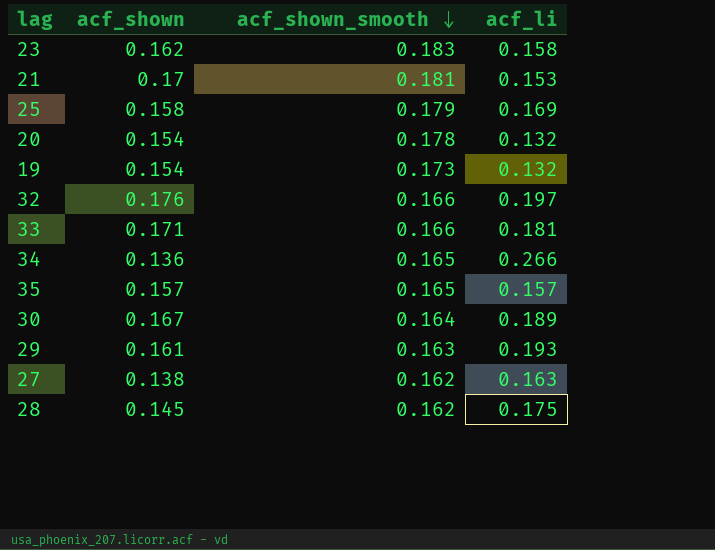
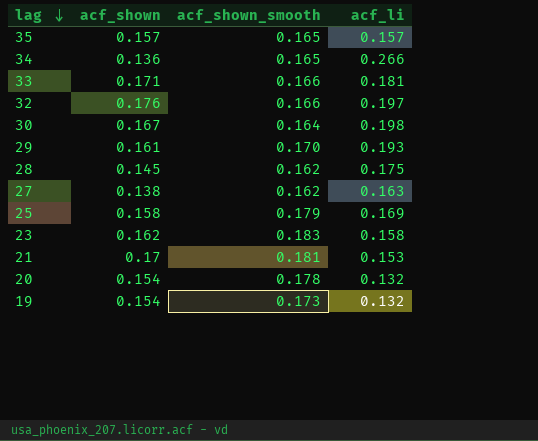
row order: acf_shown_smooth descending -> lag descending
30 | acf_li: 0.189 -> 0.198
29 | acf_shown_smooth: 0.163 -> 0.170

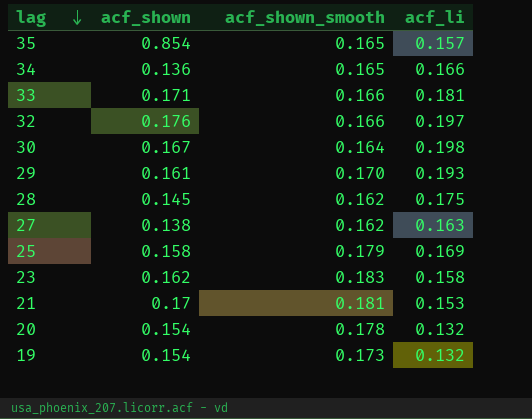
35 | acf_shown: 0.157 -> 0.854
34 | acf_li: 0.266 -> 0.166

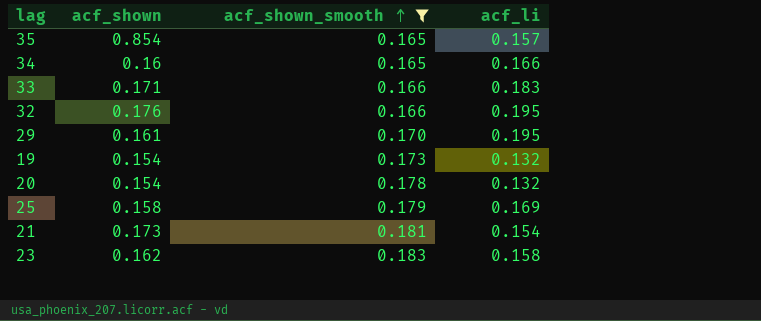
filter: none -> acf_shown_smooth >= 0.165
row order: lag descending -> acf_shown_smooth ascending
34 | acf_shown: 0.136 -> 0.16
33 | acf_li: 0.181 -> 0.183
32 | acf_li: 0.197 -> 0.195
29 | acf_li: 0.193 -> 0.195
21 | acf_shown: 0.17 -> 0.173
21 | acf_li: 0.153 -> 0.154

